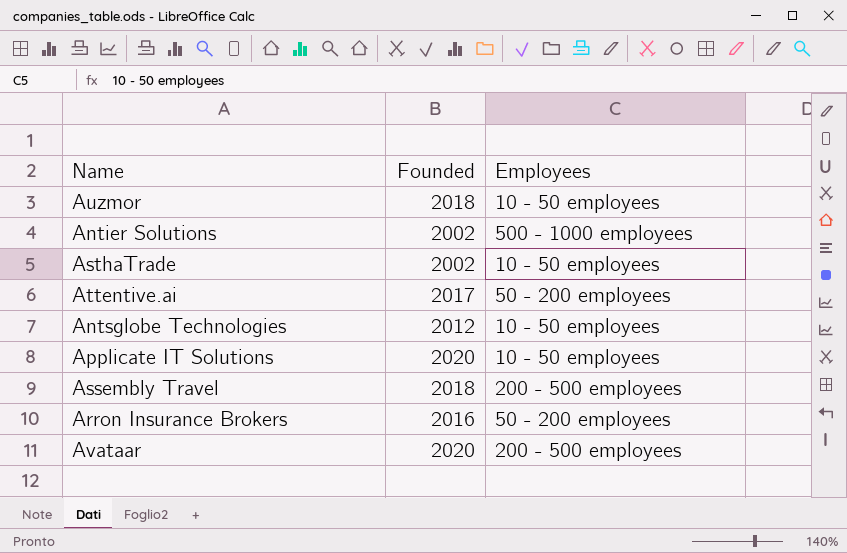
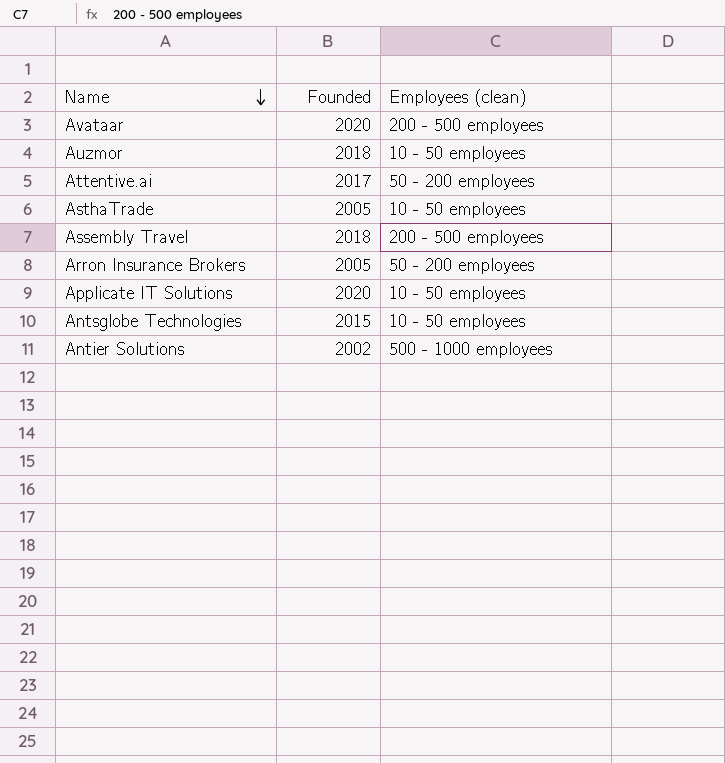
row order: none -> Name descending
column name: Employees -> Employees (clean)
AsthaTrade | Founded: 2002 -> 2005
Arron Insurance Brokers | Founded: 2016 -> 2005
Antsglobe Technologies | Founded: 2012 -> 2015

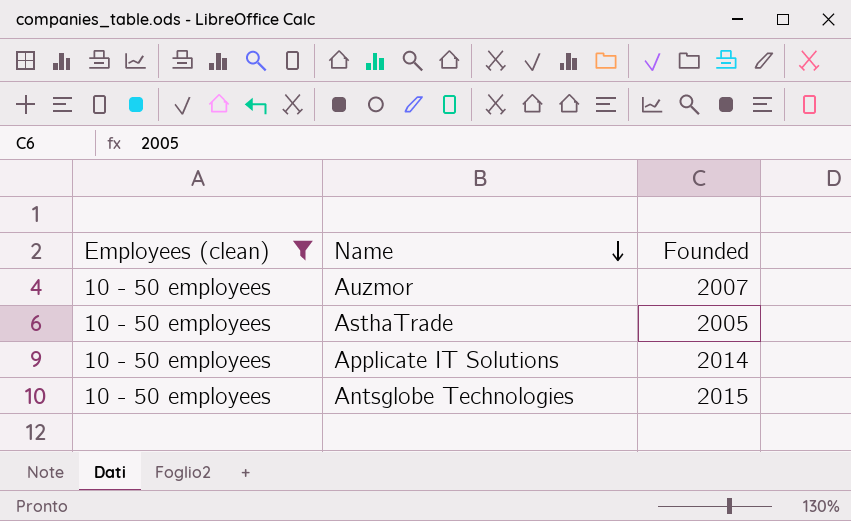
filter: none -> Employees (clean) = 10 - 50 employees
column Employees (clean) | position: 3 -> 1
Auzmor | Founded: 2018 -> 2007
Applicate IT Solutions | Founded: 2020 -> 2014

